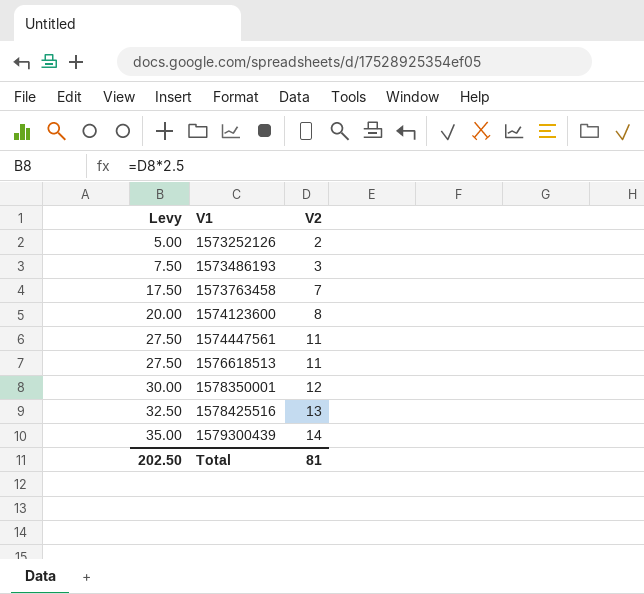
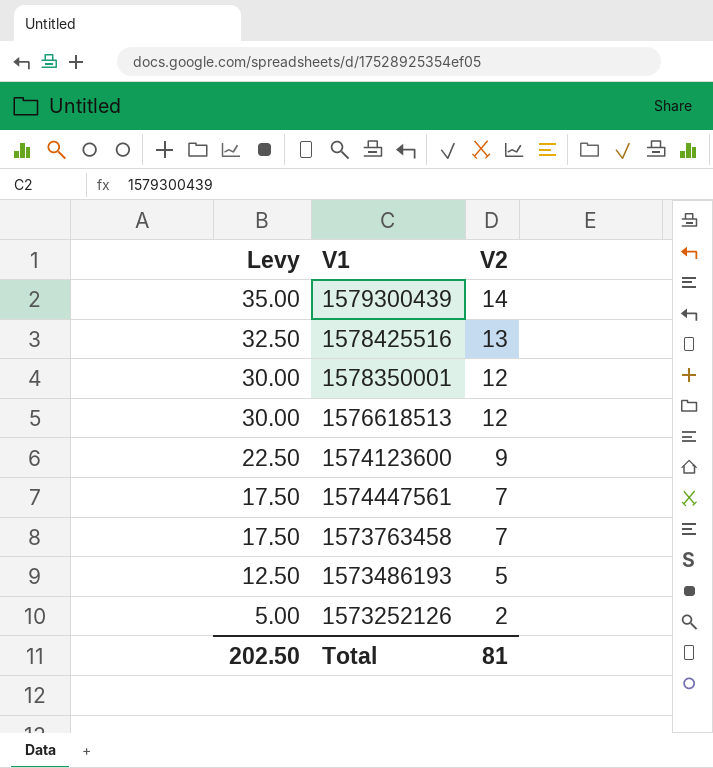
row order: Levy ascending -> Levy descending
1576618513 | Levy: 27.50 -> 30.00
1576618513 | V2: 11 -> 12
1574123600 | Levy: 20.00 -> 22.50
1574123600 | V2: 8 -> 9
1574447561 | Levy: 27.50 -> 17.50
1574447561 | V2: 11 -> 7
1573486193 | Levy: 7.50 -> 12.50
1573486193 | V2: 3 -> 5

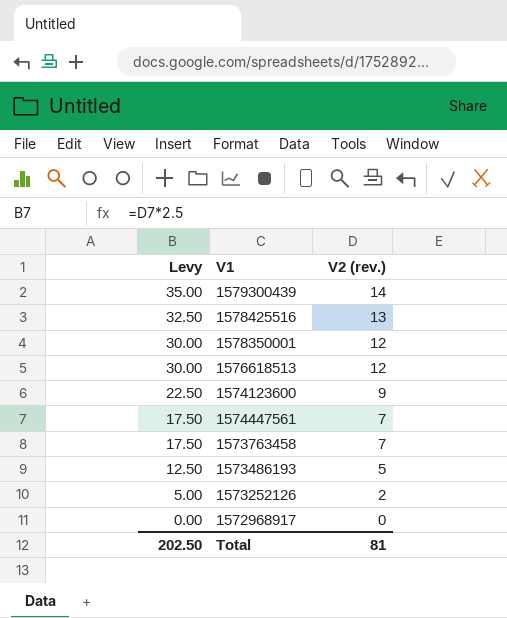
column name: V2 -> V2 (rev.)
row 1572968917: none -> 0.00 | 0

